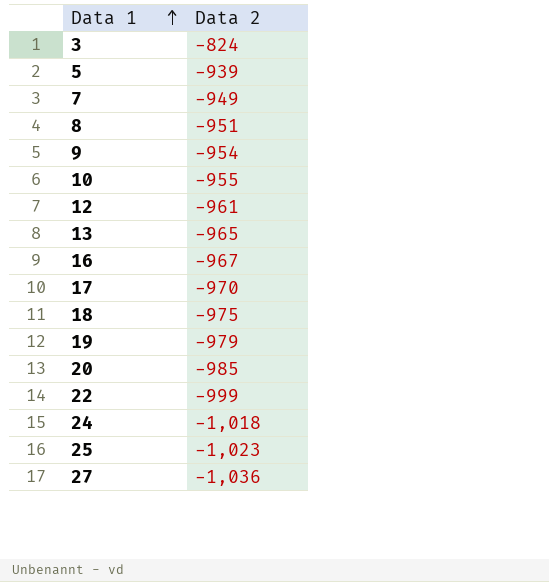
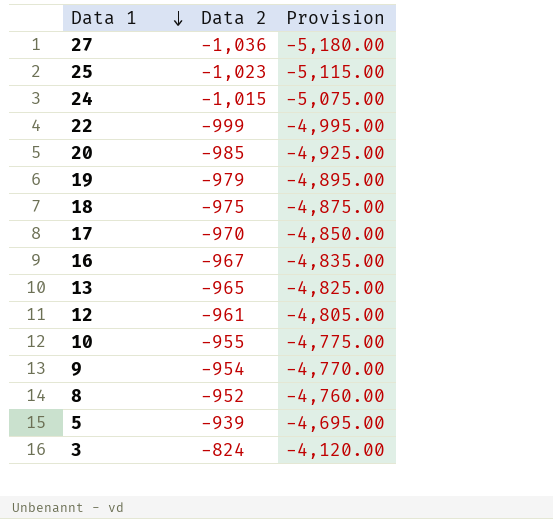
row order: Data 1 ascending -> Data 1 descending
column Provision | formula: none -> [Data 2] * 5
row 7: -949 -> none
24 | Data 2: -1,018 -> -1,015
8 | Data 2: -951 -> -952

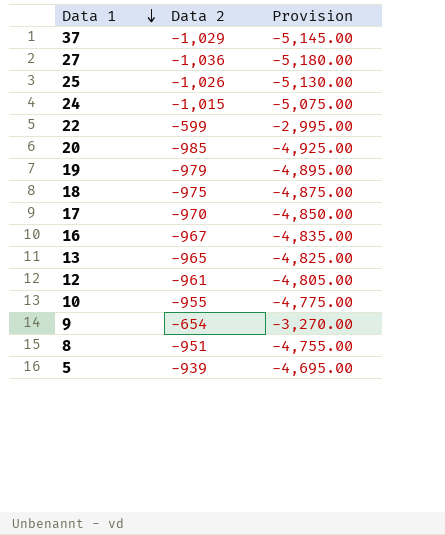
row 3: -824 | -4,120.00 -> none
row 37: none -> -1,029 | -5,145.00
25 | Data 2: -1,023 -> -1,026
25 | Provision: -5,115.00 -> -5,130.00
22 | Data 2: -999 -> -599
22 | Provision: -4,995.00 -> -2,995.00
9 | Data 2: -954 -> -654
9 | Provision: -4,770.00 -> -3,270.00
8 | Data 2: -952 -> -951
8 | Provision: -4,760.00 -> -4,755.00

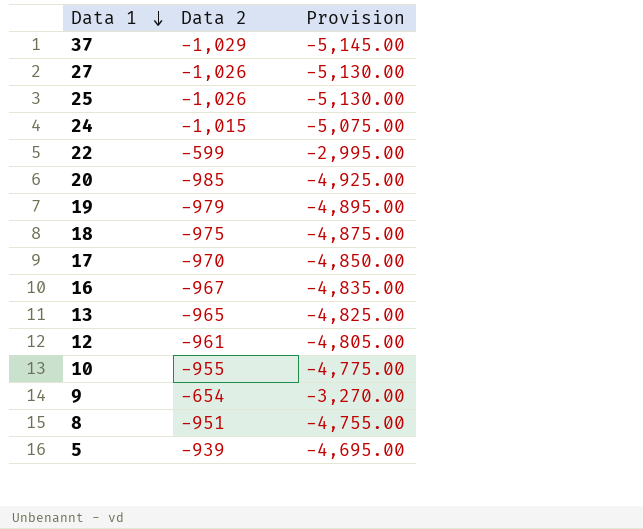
27 | Data 2: -1,036 -> -1,026
27 | Provision: -5,180.00 -> -5,130.00

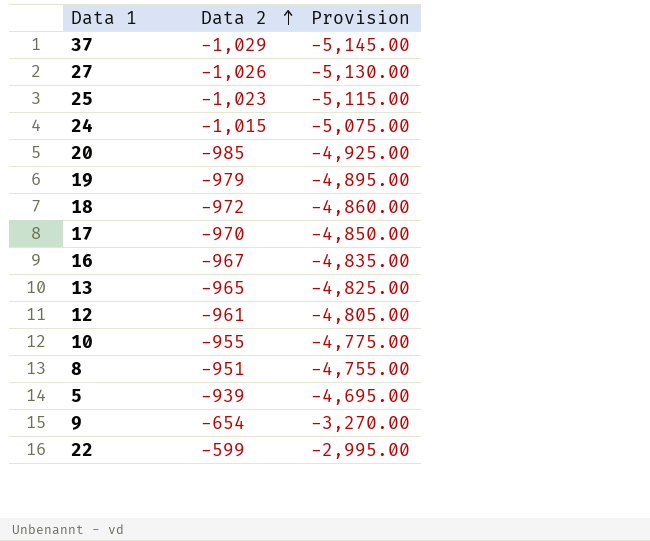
row order: Data 1 descending -> Data 2 ascending
25 | Data 2: -1,026 -> -1,023
25 | Provision: -5,130.00 -> -5,115.00
18 | Data 2: -975 -> -972
18 | Provision: -4,875.00 -> -4,860.00

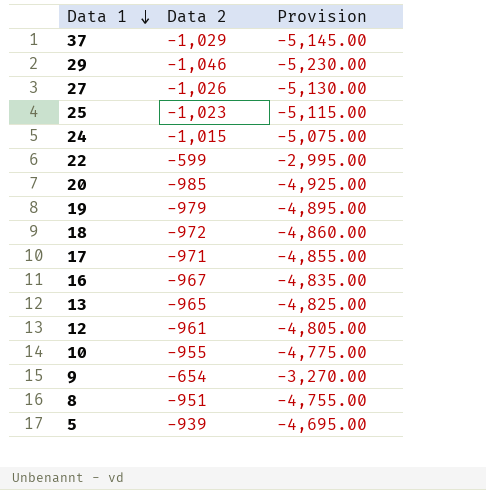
row order: Data 2 ascending -> Data 1 descending
row 29: none -> -1,046 | -5,230.00
17 | Data 2: -970 -> -971
17 | Provision: -4,850.00 -> -4,855.00

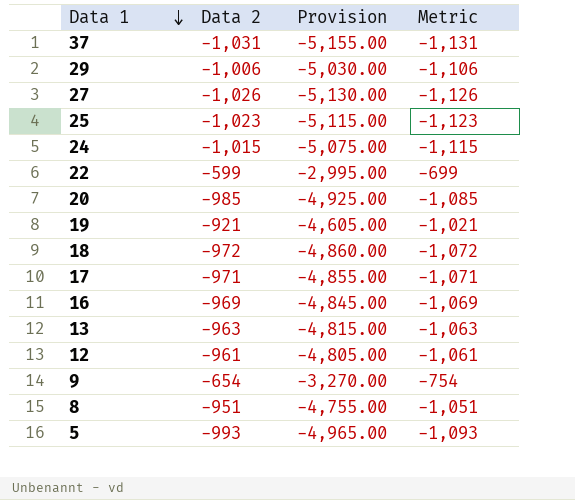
column Metric | formula: none -> [Data 2] - 100
row 10: -955 | -4,775.00 -> none
37 | Data 2: -1,029 -> -1,031
37 | Provision: -5,145.00 -> -5,155.00
29 | Data 2: -1,046 -> -1,006
29 | Provision: -5,230.00 -> -5,030.00
19 | Data 2: -979 -> -921
19 | Provision: -4,895.00 -> -4,605.00
16 | Data 2: -967 -> -969
16 | Provision: -4,835.00 -> -4,845.00
13 | Data 2: -965 -> -963
13 | Provision: -4,825.00 -> -4,815.00
5 | Data 2: -939 -> -993
5 | Provision: -4,695.00 -> -4,965.00

